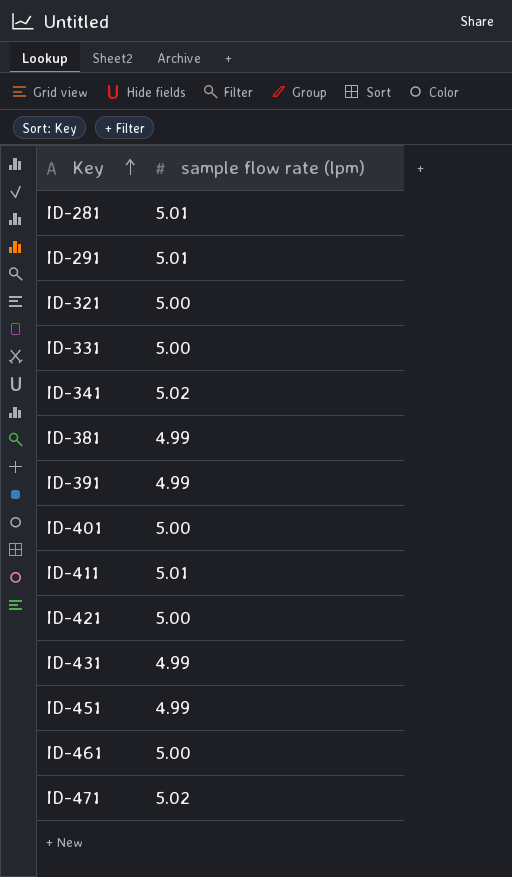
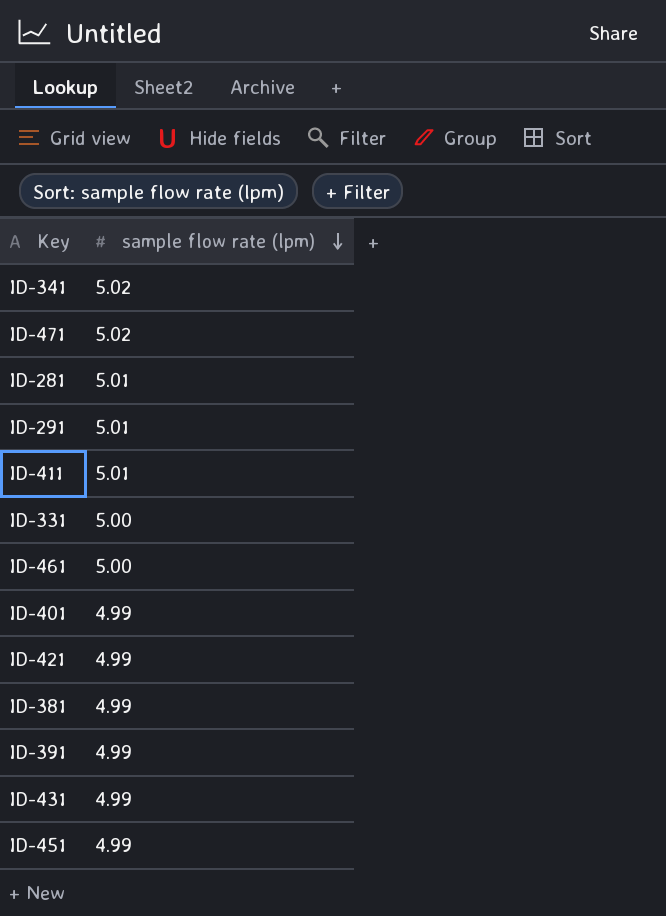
row order: Key ascending -> sample flow rate (lpm) descending
row ID-321: 5.00 -> none
ID-401 | sample flow rate (lpm): 5.00 -> 4.99
ID-421 | sample flow rate (lpm): 5.00 -> 4.99

